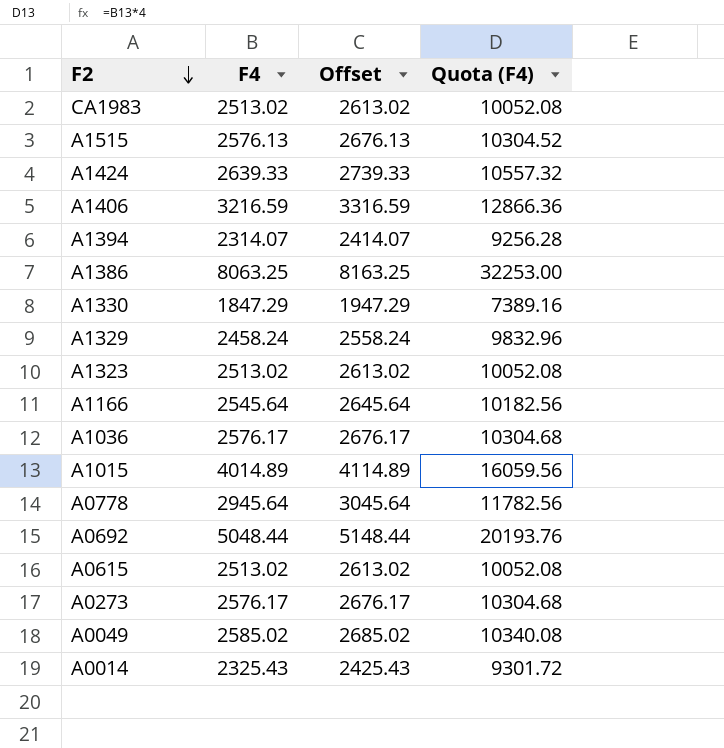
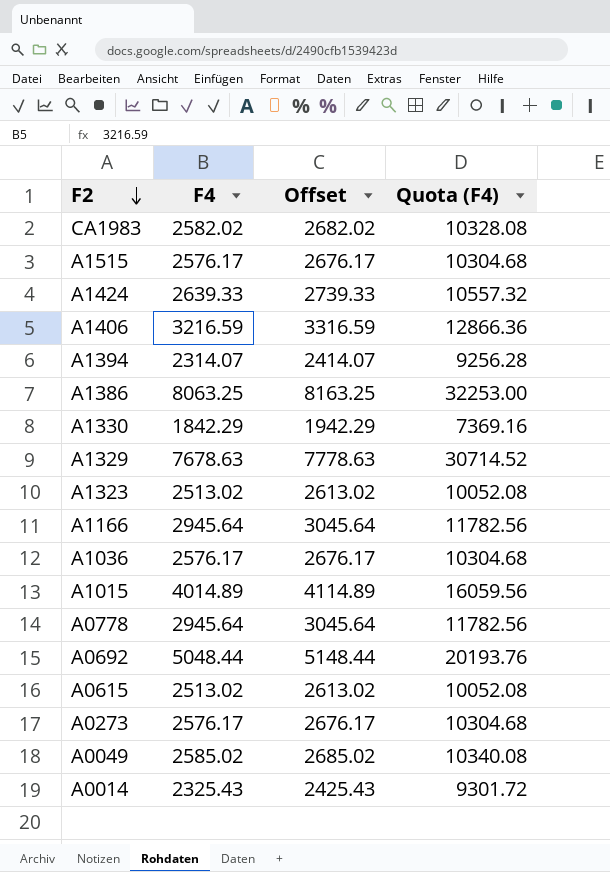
CA1983 | F4: 2513.02 -> 2582.02
CA1983 | Offset: 2613.02 -> 2682.02
CA1983 | Quota (F4): 10052.08 -> 10328.08
A1515 | F4: 2576.13 -> 2576.17
A1515 | Offset: 2676.13 -> 2676.17
A1515 | Quota (F4): 10304.52 -> 10304.68
A1330 | F4: 1847.29 -> 1842.29
A1330 | Offset: 1947.29 -> 1942.29
A1330 | Quota (F4): 7389.16 -> 7369.16
A1329 | F4: 2458.24 -> 7678.63
A1329 | Offset: 2558.24 -> 7778.63
A1329 | Quota (F4): 9832.96 -> 30714.52
A1166 | F4: 2545.64 -> 2945.64
A1166 | Offset: 2645.64 -> 3045.64
A1166 | Quota (F4): 10182.56 -> 11782.56

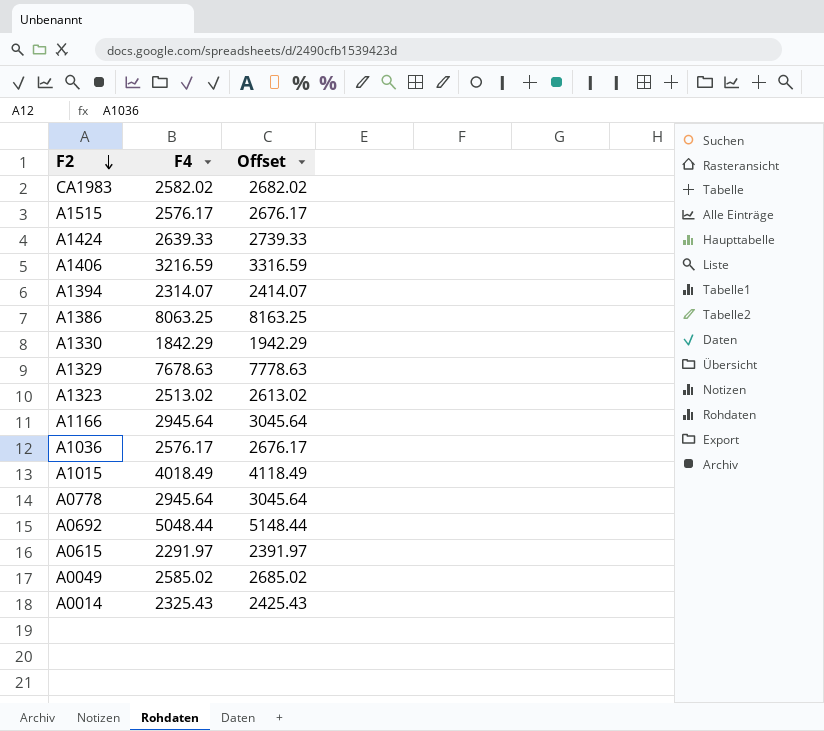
column Quota (F4) | formula: [F4] * 4 -> none
row A0273: 2576.17 | 2676.17 | 10304.68 -> none
A1015 | F4: 4014.89 -> 4018.49
A1015 | Offset: 4114.89 -> 4118.49
A0615 | F4: 2513.02 -> 2291.97
A0615 | Offset: 2613.02 -> 2391.97

